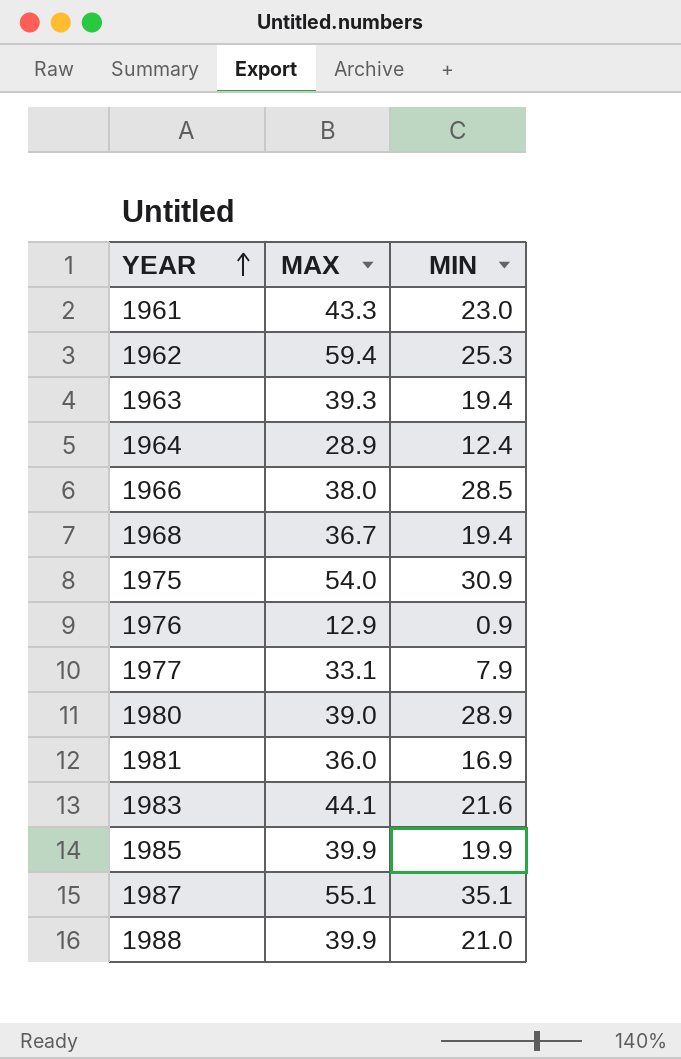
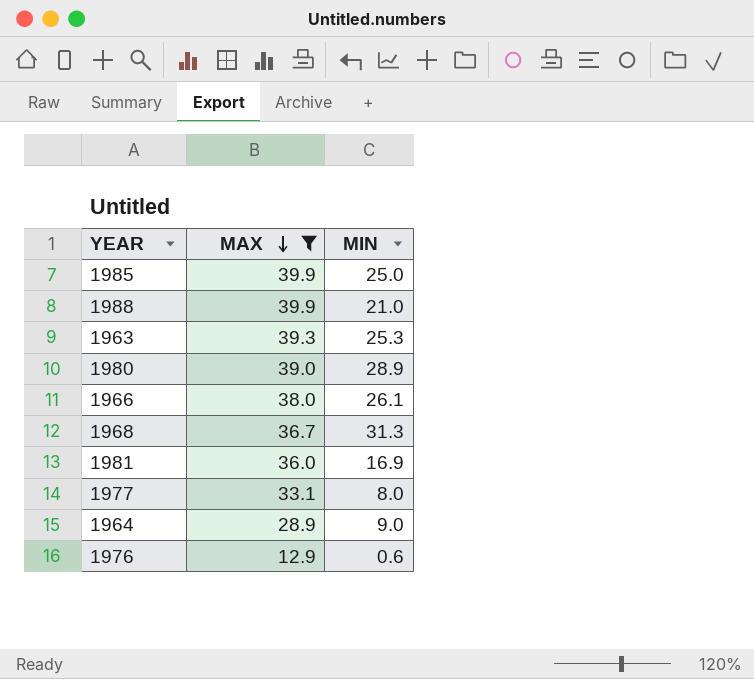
filter: none -> MAX <= 39.9
row order: YEAR ascending -> MAX descending
1985 | MIN: 19.9 -> 25.0
1963 | MIN: 19.4 -> 25.3
1966 | MIN: 28.5 -> 26.1
1968 | MIN: 19.4 -> 31.3
1977 | MIN: 7.9 -> 8.0
1964 | MIN: 12.4 -> 9.0
1976 | MIN: 0.9 -> 0.6

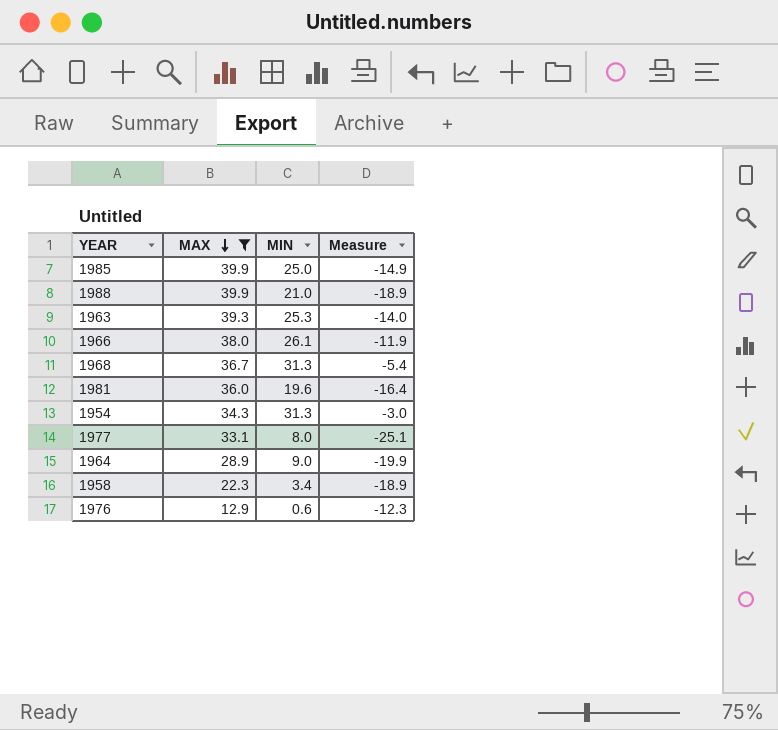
column Measure | formula: none -> [MIN] - [MAX]
row 1980: 39.0 | 28.9 -> none
1981 | MIN: 16.9 -> 19.6
row 1954: none -> 34.3 | 31.3 | -3.0
row 1958: none -> 22.3 | 3.4 | -18.9

